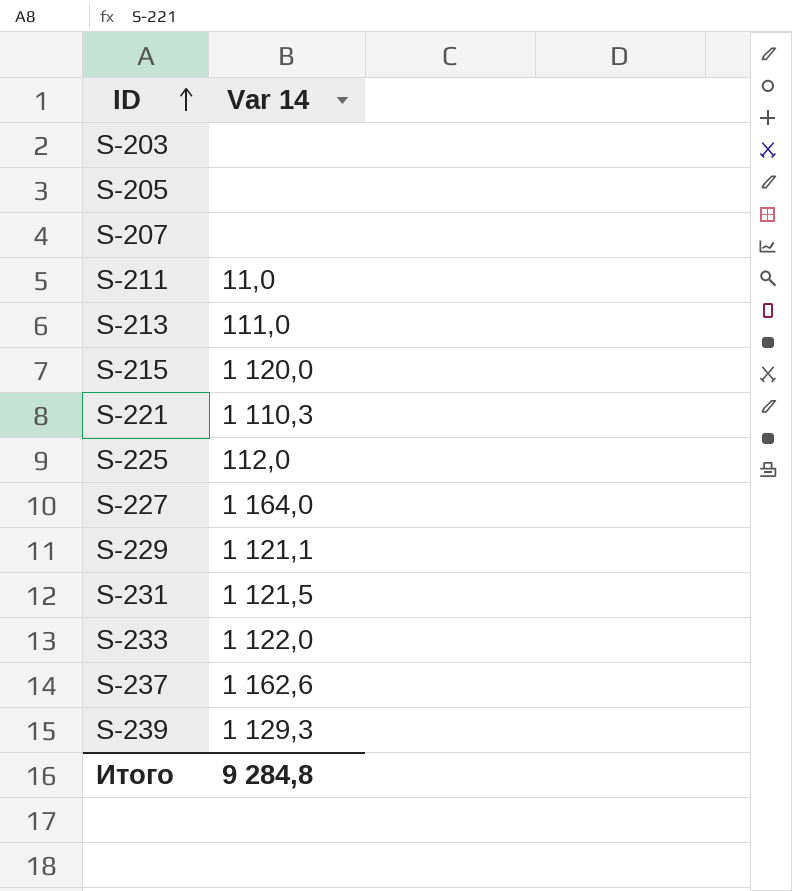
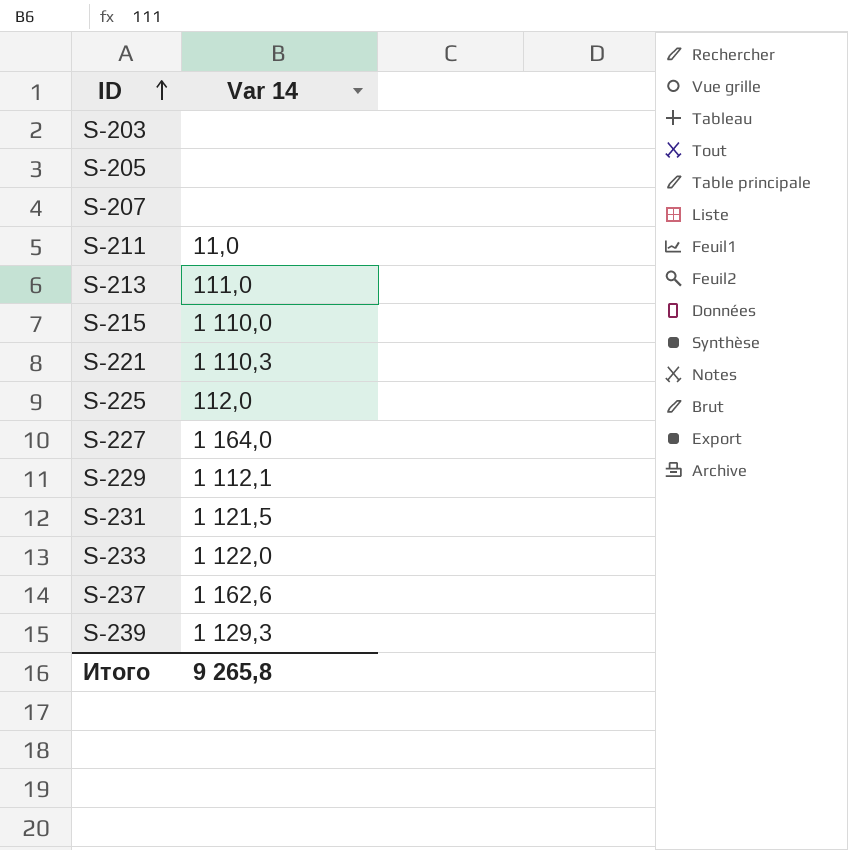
S-215 | Var 14: 1 120,0 -> 1 110,0
S-229 | Var 14: 1 121,1 -> 1 112,1
Итого | Var 14: 9 284,8 -> 9 265,8

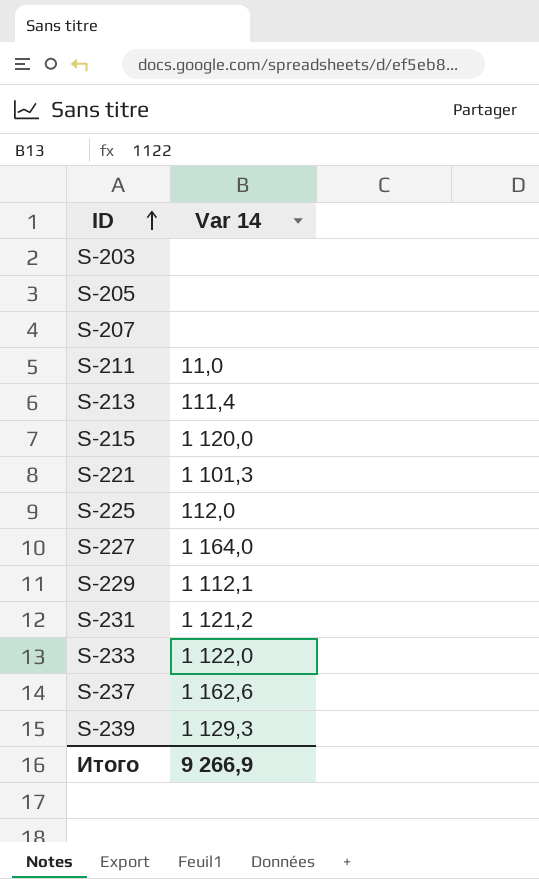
S-213 | Var 14: 111,0 -> 111,4
S-215 | Var 14: 1 110,0 -> 1 120,0
S-221 | Var 14: 1 110,3 -> 1 101,3
S-231 | Var 14: 1 121,5 -> 1 121,2
Итого | Var 14: 9 265,8 -> 9 266,9

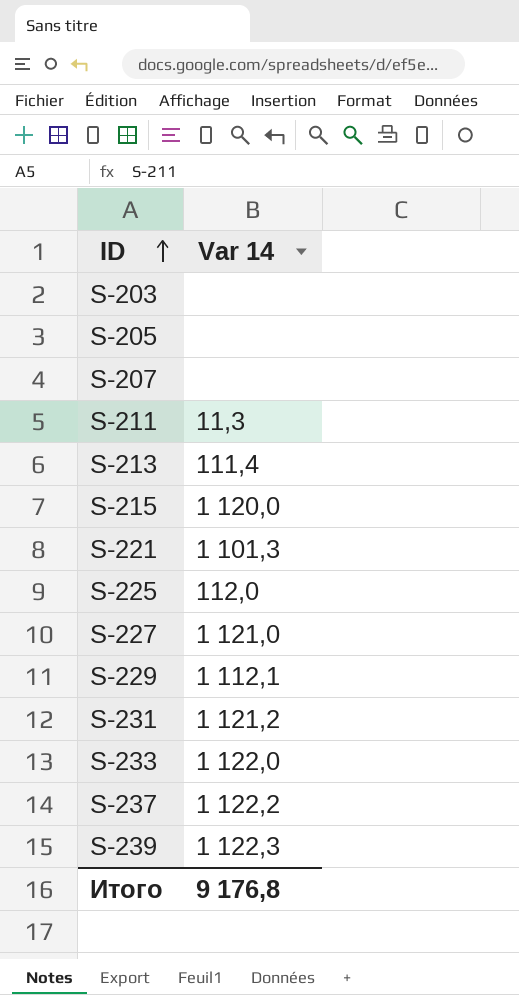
S-211 | Var 14: 11,0 -> 11,3
S-227 | Var 14: 1 164,0 -> 1 121,0
S-237 | Var 14: 1 162,6 -> 1 122,2
S-239 | Var 14: 1 129,3 -> 1 122,3
Итого | Var 14: 9 266,9 -> 9 176,8

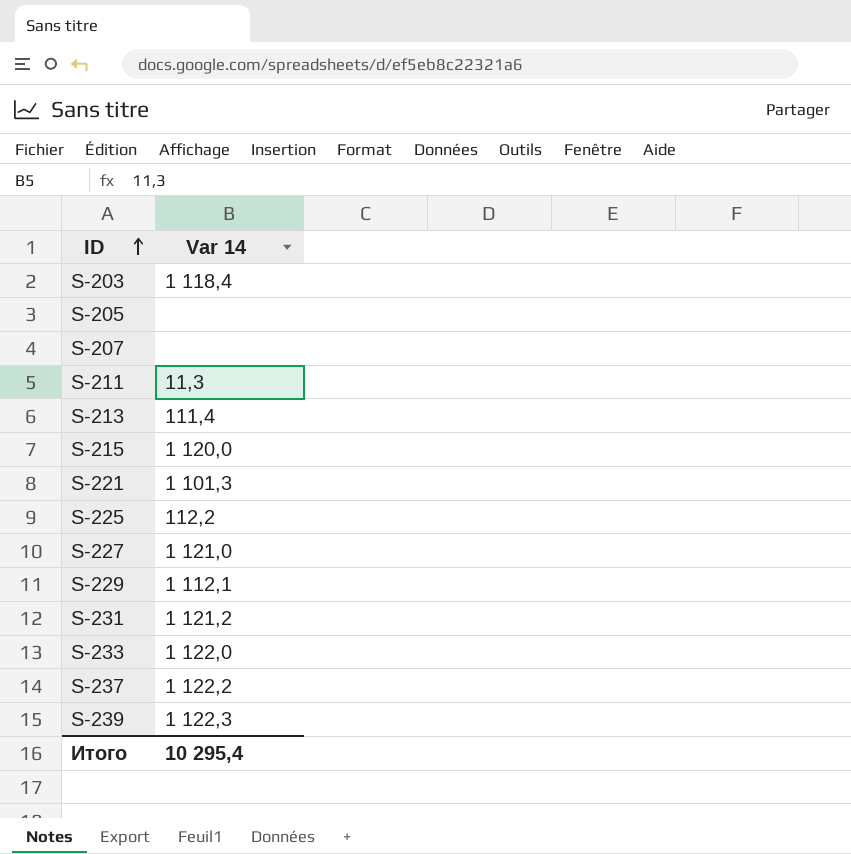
S-203 | Var 14: none -> 1 118,4
S-225 | Var 14: 112,0 -> 112,2
Итого | Var 14: 9 176,8 -> 10 295,4

